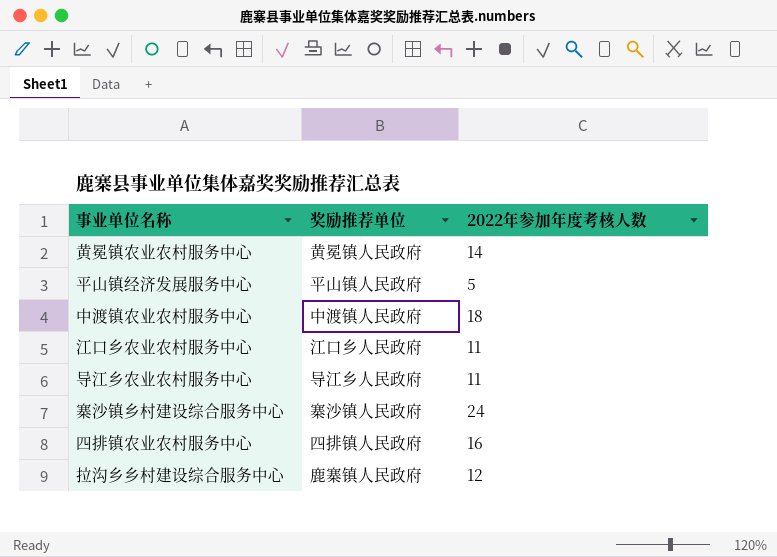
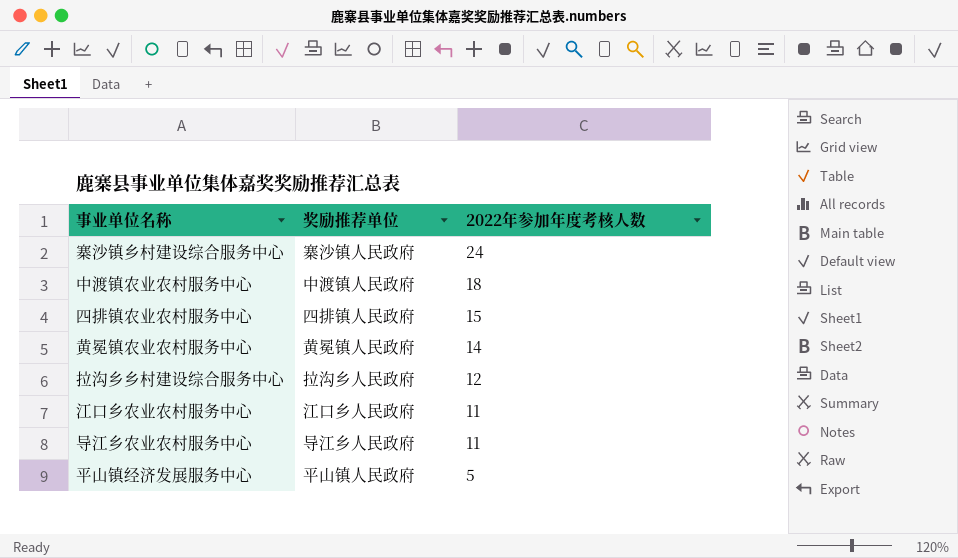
row order: none -> 2022年参加年度考核人数 descending
四排镇农业农村服务中心 | 2022年参加年度考核人数: 16 -> 15
拉沟乡乡村建设综合服务中心 | 奖励推荐单位: 鹿寨镇人民政府 -> 拉沟乡人民政府

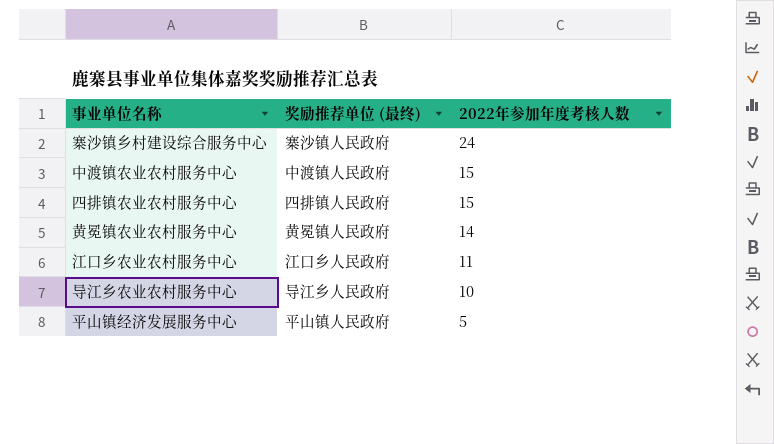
column name: 奖励推荐单位 -> 奖励推荐单位 (最终)
row 拉沟乡乡村建设综合服务中心: 拉沟乡人民政府 | 12 -> none
中渡镇农业农村服务中心 | 2022年参加年度考核人数: 18 -> 15
导江乡农业农村服务中心 | 2022年参加年度考核人数: 11 -> 10

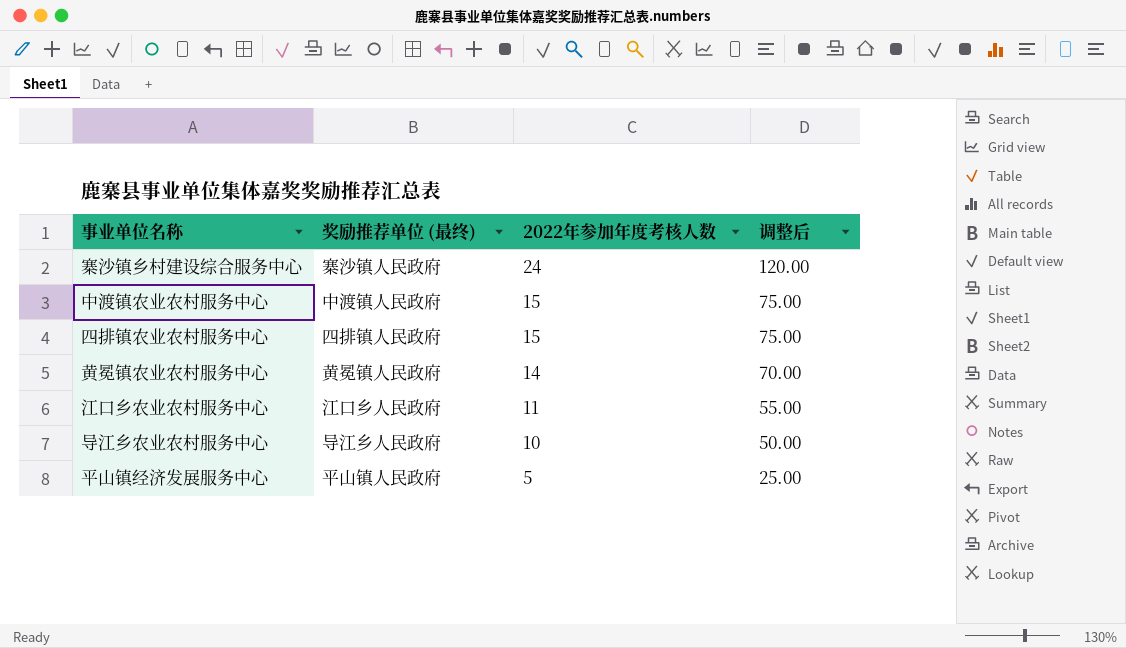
column 调整后 | formula: none -> [2022年参加年度考核人数] * 5

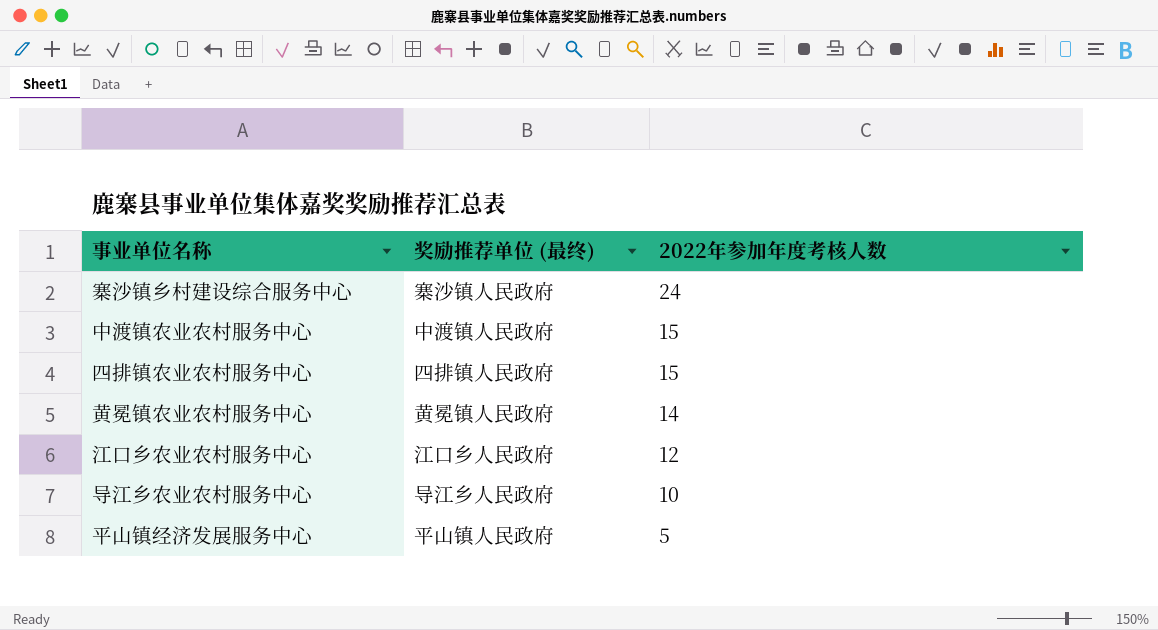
column 调整后 | formula: [2022年参加年度考核人数] * 5 -> none
江口乡农业农村服务中心 | 2022年参加年度考核人数: 11 -> 12

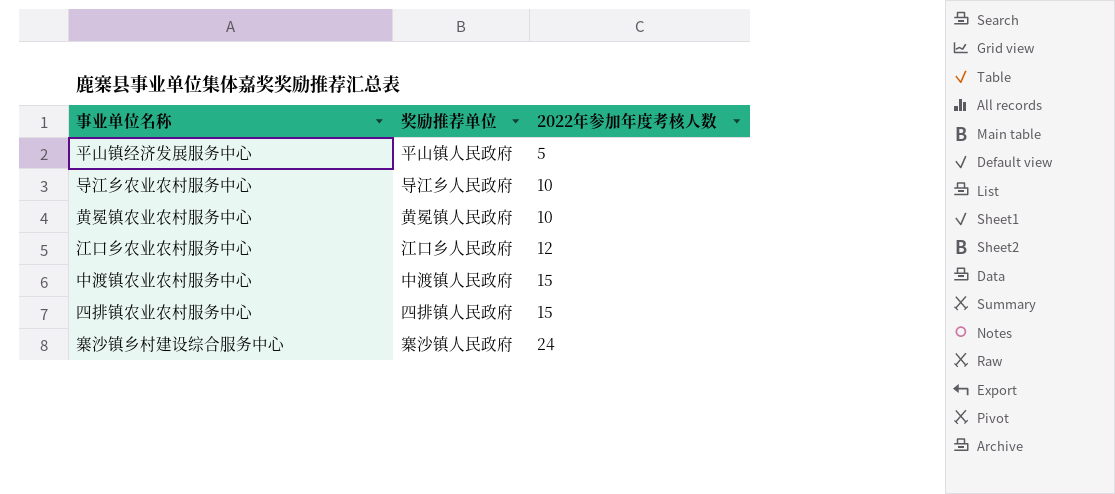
row order: 2022年参加年度考核人数 descending -> 2022年参加年度考核人数 ascending
column name: 奖励推荐单位 (最终) -> 奖励推荐单位
黄冕镇农业农村服务中心 | 2022年参加年度考核人数: 14 -> 10

